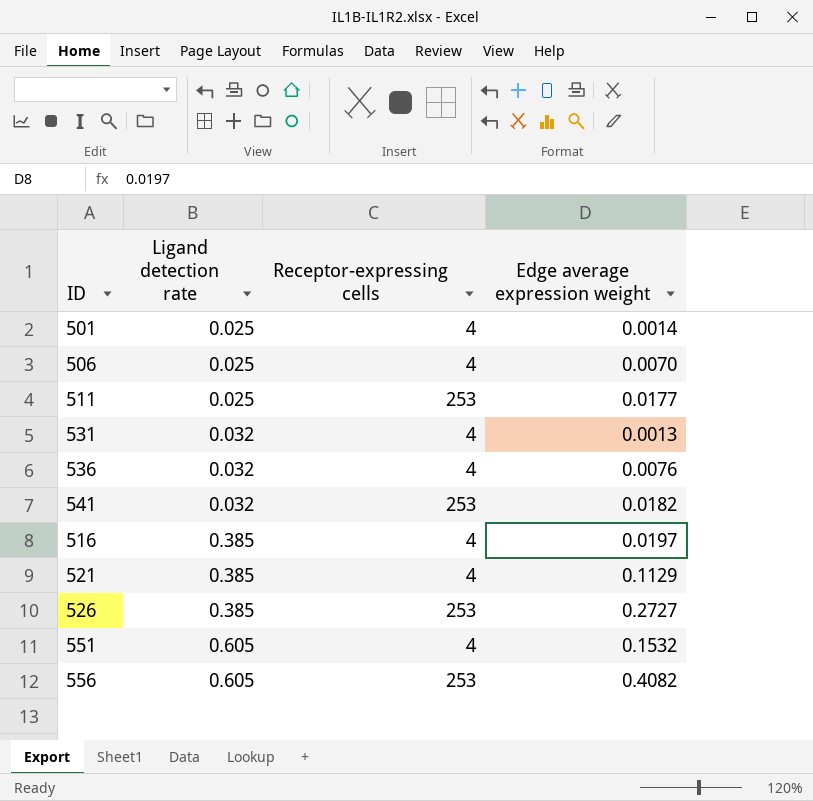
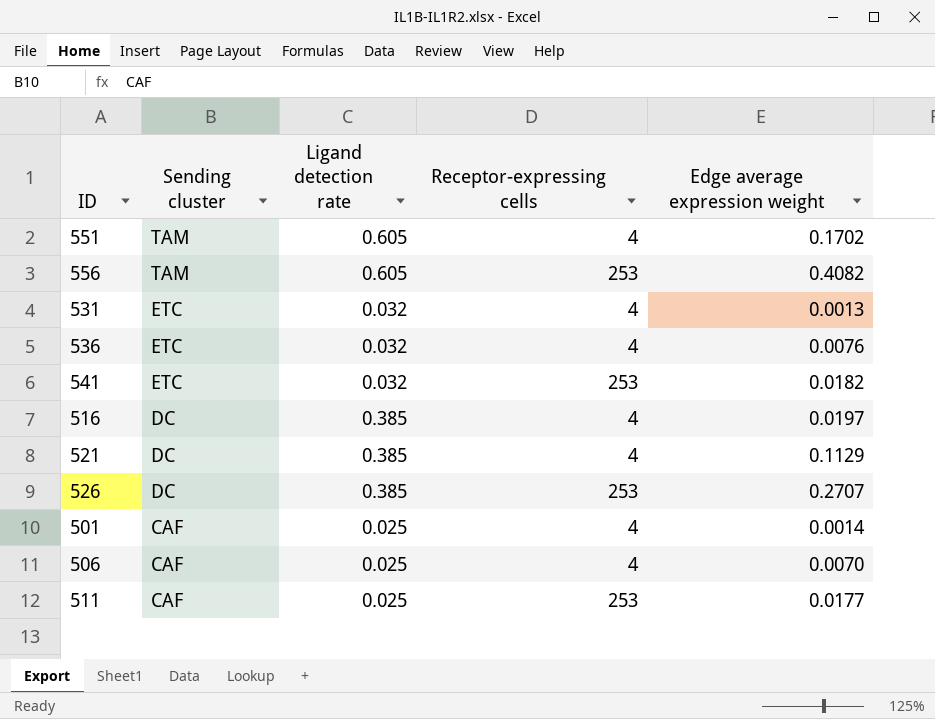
row order: Ligand detection rate ascending -> Sending cluster descending
column Sending cluster | position: none -> 2
551 | Edge average expression weight: 0.1532 -> 0.1702
526 | Edge average expression weight: 0.2727 -> 0.2707

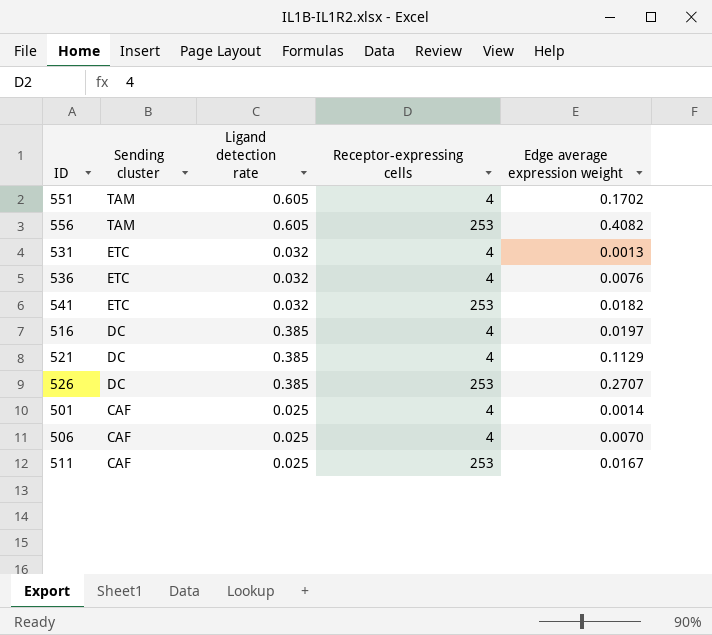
511 | Edge average expression weight: 0.0177 -> 0.0167

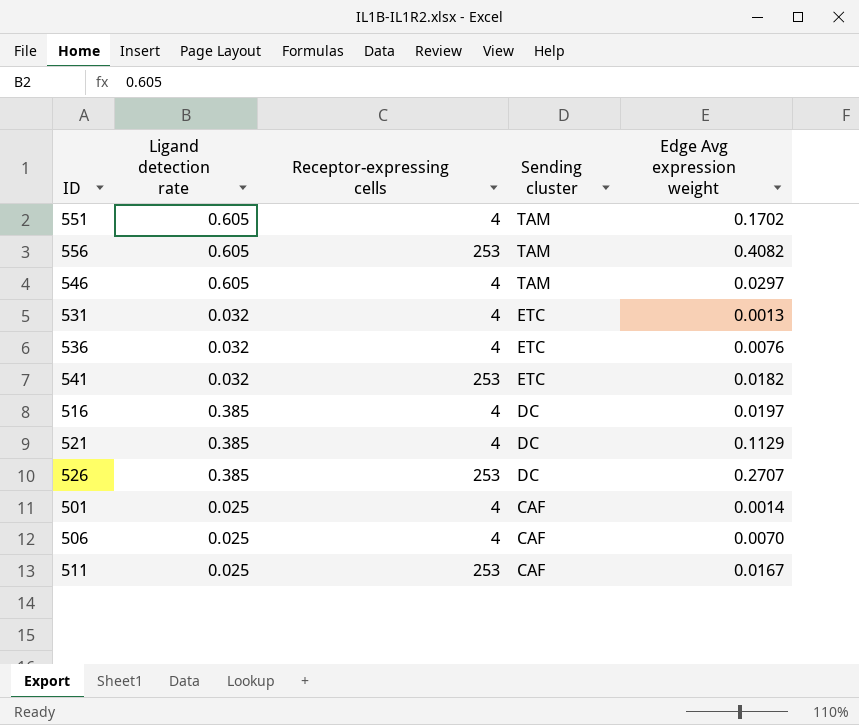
column Sending cluster | position: 2 -> 4
column name: Edge average expression weight -> Edge Avg expression weight
row 546: none -> 0.605 | 4 | TAM | 0.0297

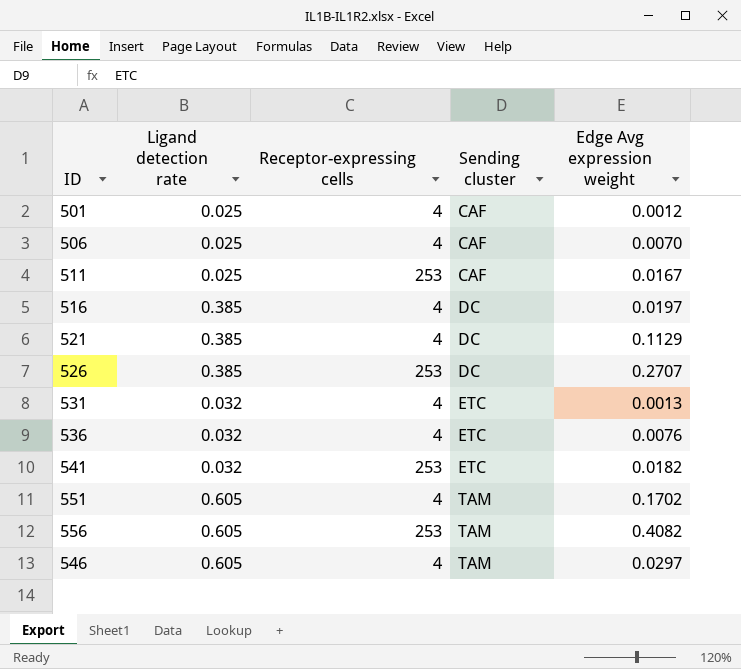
row order: Sending cluster descending -> Sending cluster ascending
501 | Edge Avg expression weight: 0.0014 -> 0.0012

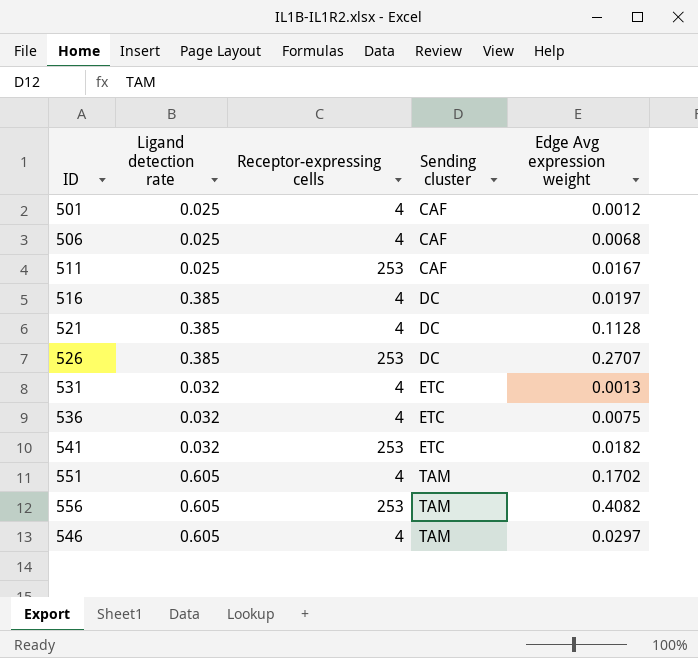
506 | Edge Avg expression weight: 0.0070 -> 0.0068
521 | Edge Avg expression weight: 0.1129 -> 0.1128
536 | Edge Avg expression weight: 0.0076 -> 0.0075

